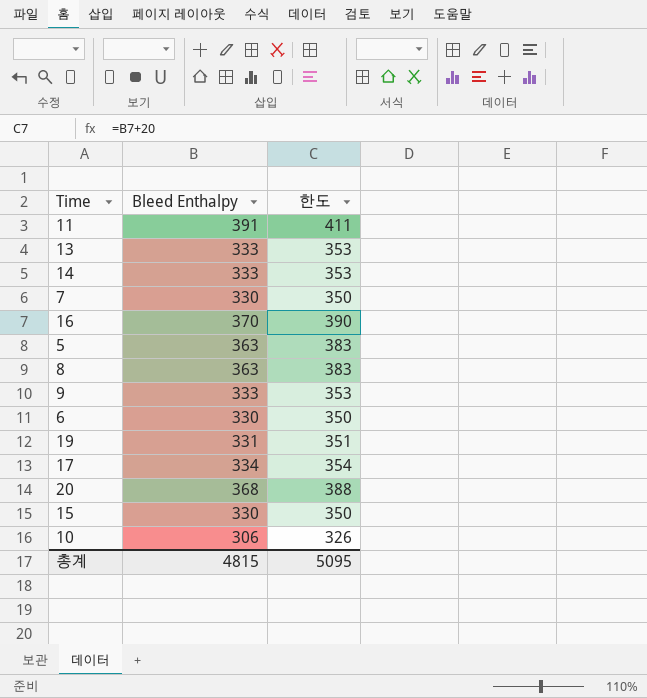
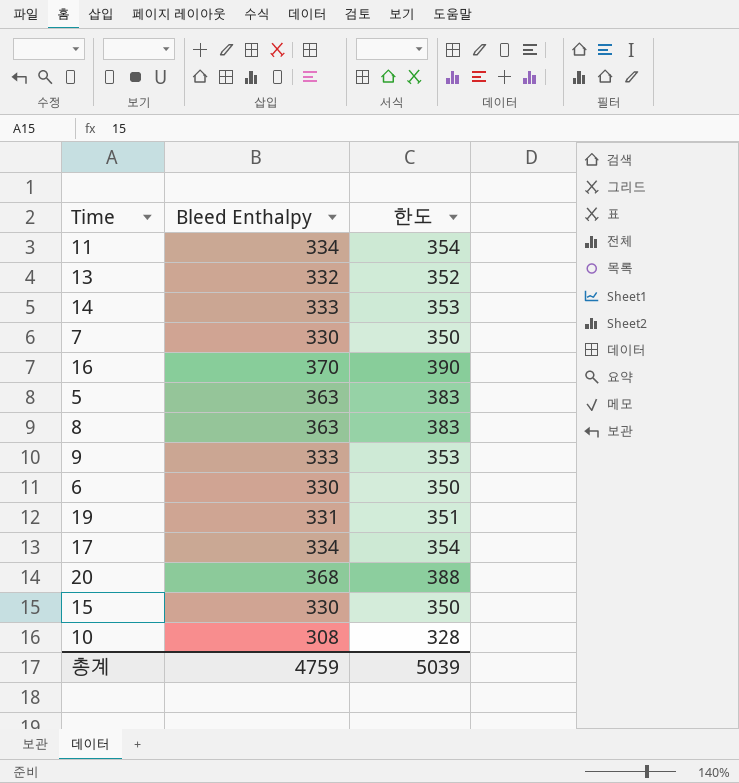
11 | Bleed Enthalpy: 391 -> 334
11 | 한도: 411 -> 354
13 | Bleed Enthalpy: 333 -> 332
13 | 한도: 353 -> 352
10 | Bleed Enthalpy: 306 -> 308
10 | 한도: 326 -> 328
총계 | Bleed Enthalpy: 4815 -> 4759
총계 | 한도: 5095 -> 5039

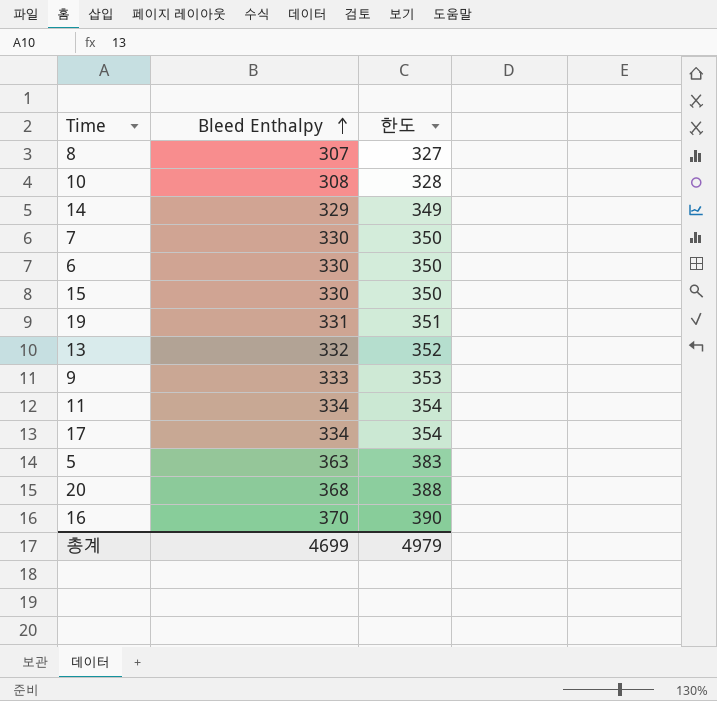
row order: none -> Bleed Enthalpy ascending
8 | Bleed Enthalpy: 363 -> 307
8 | 한도: 383 -> 327
14 | Bleed Enthalpy: 333 -> 329
14 | 한도: 353 -> 349
총계 | Bleed Enthalpy: 4759 -> 4699
총계 | 한도: 5039 -> 4979

